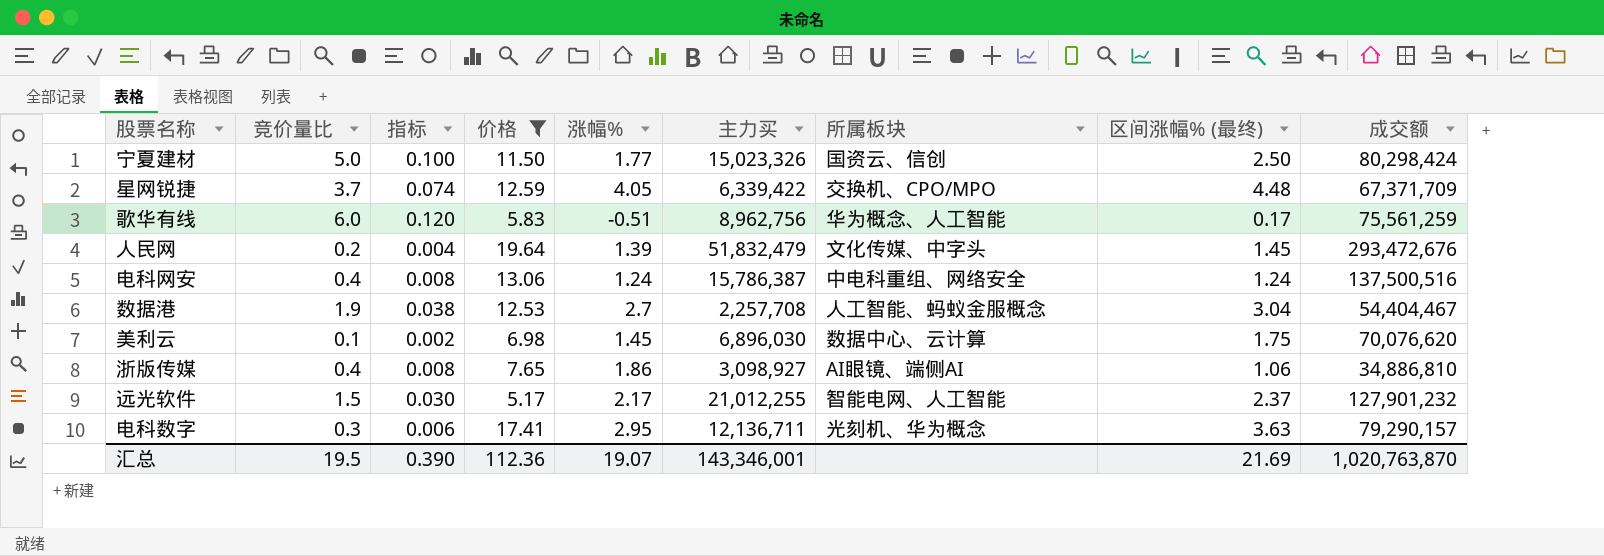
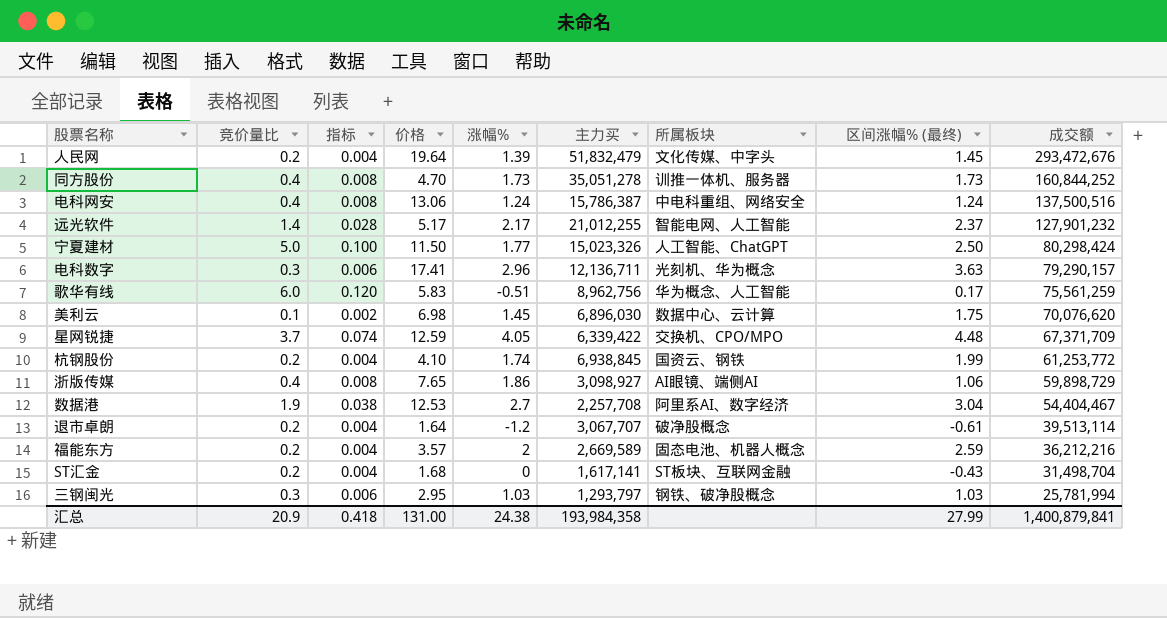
filter: 价格 >= 5.17 -> none
row order: none -> 成交额 descending
远光软件 | 竞价量比: 1.5 -> 1.4
远光软件 | 指标: 0.030 -> 0.028
宁夏建材 | 所属板块: 国资云、信创 -> 人工智能、ChatGPT
电科数字 | 涨幅%: 2.95 -> 2.96
浙版传媒 | 成交额: 34,886,810 -> 59,898,729
数据港 | 所属板块: 人工智能、蚂蚁金服概念 -> 阿里系AI、数字经济
汇总 | 竞价量比: 19.5 -> 20.9
汇总 | 指标: 0.390 -> 0.418
汇总 | 价格: 112.36 -> 131.00
汇总 | 涨幅%: 19.07 -> 24.38
汇总 | 主力买: 143,346,001 -> 193,984,358
汇总 | 区间涨幅% (最终): 21.69 -> 27.99
汇总 | 成交额: 1,020,763,870 -> 1,400,879,841

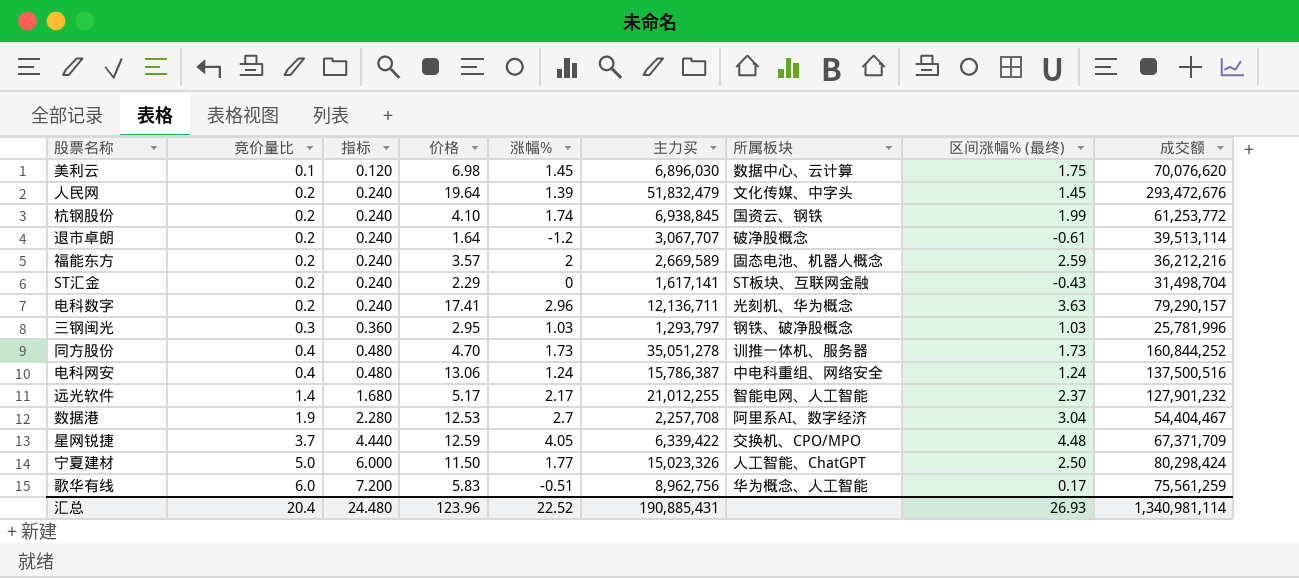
row order: 成交额 descending -> 竞价量比 ascending
column 指标 | formula: [竞价量比] * 0.02 -> [竞价量比] * 1.2
row 浙版传媒: 0.4 | 0.008 | 7.65 | 1.86 | 3,098,927 | AI眼镜、端侧AI | 1.06 | 59,898,729 -> none
ST汇金 | 价格: 1.68 -> 2.29
电科数字 | 竞价量比: 0.3 -> 0.2
三钢闽光 | 成交额: 25,781,994 -> 25,781,996
汇总 | 竞价量比: 20.9 -> 20.4
汇总 | 指标: 0.418 -> 24.480
汇总 | 价格: 131.00 -> 123.96
汇总 | 涨幅%: 24.38 -> 22.52
汇总 | 主力买: 193,984,358 -> 190,885,431
汇总 | 区间涨幅% (最终): 27.99 -> 26.93
汇总 | 成交额: 1,400,879,841 -> 1,340,981,114

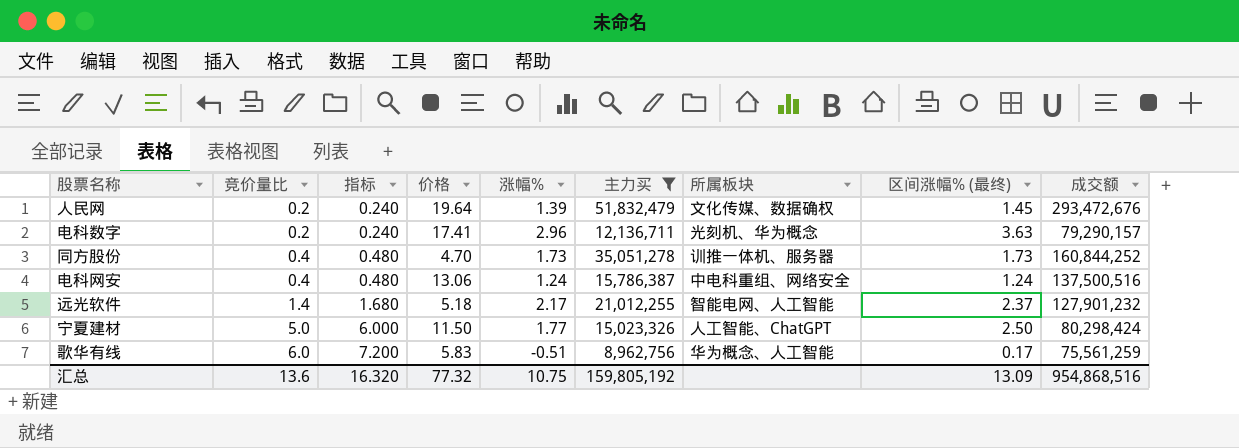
filter: none -> 主力买 >= 8,962,756
人民网 | 所属板块: 文化传媒、中字头 -> 文化传媒、数据确权
远光软件 | 价格: 5.17 -> 5.18
汇总 | 竞价量比: 20.4 -> 13.6
汇总 | 指标: 24.480 -> 16.320
汇总 | 价格: 123.96 -> 77.32
汇总 | 涨幅%: 22.52 -> 10.75
汇总 | 主力买: 190,885,431 -> 159,805,192
汇总 | 区间涨幅% (最终): 26.93 -> 13.09
汇总 | 成交额: 1,340,981,114 -> 954,868,516

